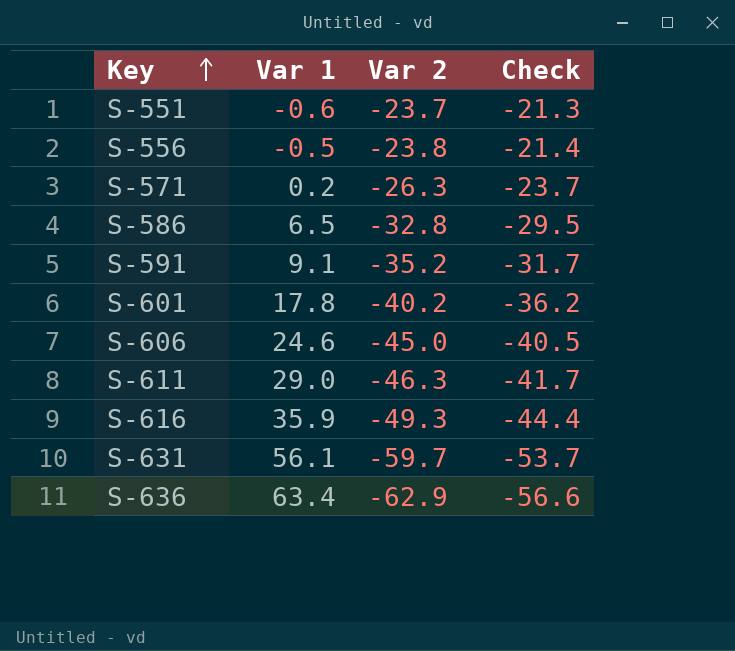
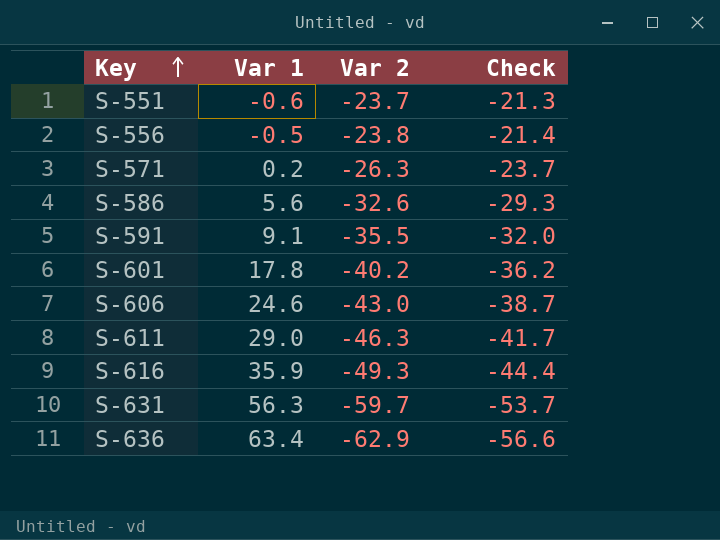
S-586 | Var 1: 6.5 -> 5.6
S-586 | Var 2: -32.8 -> -32.6
S-586 | Check: -29.5 -> -29.3
S-591 | Var 2: -35.2 -> -35.5
S-591 | Check: -31.7 -> -32.0
S-606 | Var 2: -45.0 -> -43.0
S-606 | Check: -40.5 -> -38.7
S-631 | Var 1: 56.1 -> 56.3

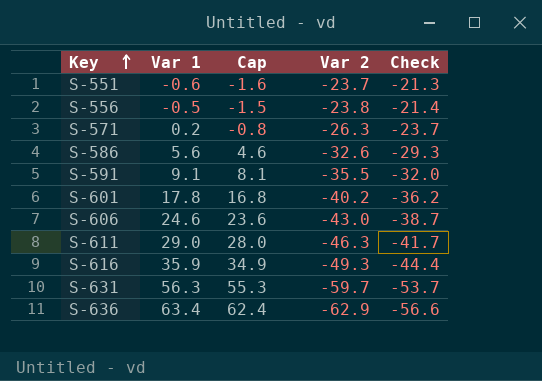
column Cap | formula: none -> [Var 1] - 1

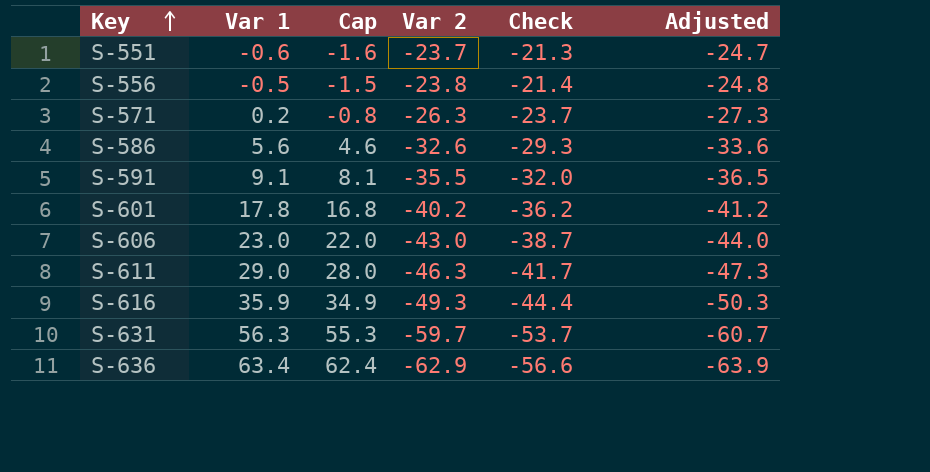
column Adjusted | formula: none -> [Var 2] - 1
S-606 | Var 1: 24.6 -> 23.0
S-606 | Cap: 23.6 -> 22.0

